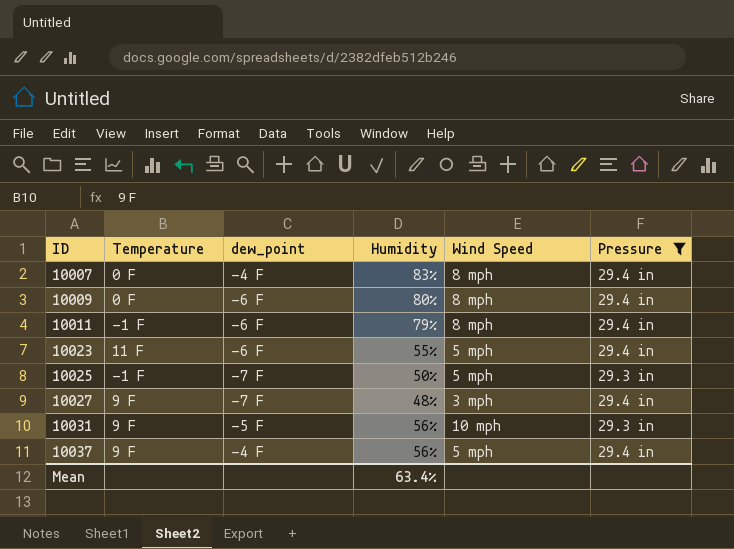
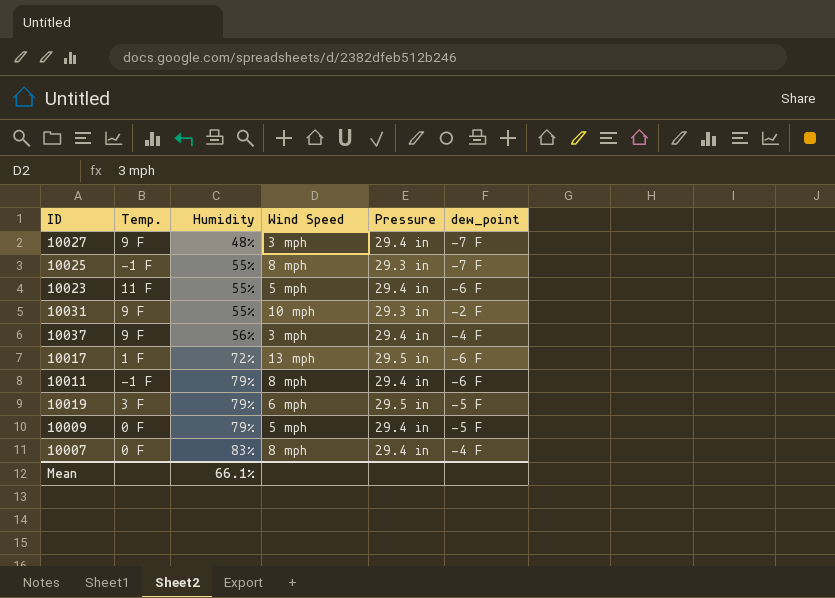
filter: Pressure != 29.5 in -> none
row order: ID ascending -> Humidity ascending
column name: Temperature -> Temp.
column dew_point | position: 3 -> 6
10025 | Humidity: 50% -> 55%
10025 | Wind Speed: 5 mph -> 8 mph
10031 | Humidity: 56% -> 55%
10031 | dew_point: -5 F -> -2 F
10037 | Wind Speed: 5 mph -> 3 mph
10009 | Humidity: 80% -> 79%
10009 | Wind Speed: 8 mph -> 5 mph
10009 | dew_point: -6 F -> -5 F
Mean | Humidity: 63.4% -> 66.1%

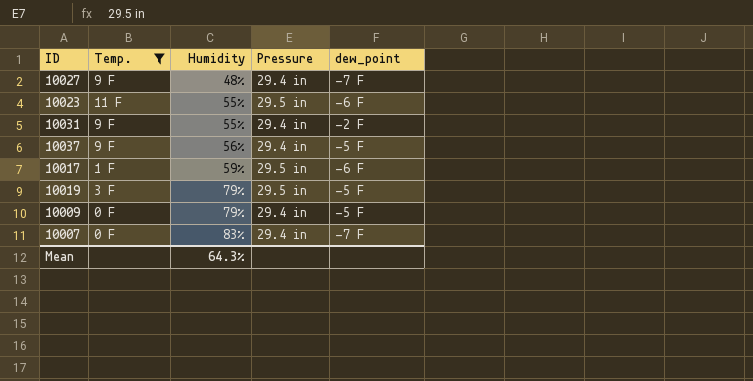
filter: none -> Temp. != -1 F
column Wind Speed | position: 4 -> none
10023 | Pressure: 29.4 in -> 29.5 in
10031 | Pressure: 29.3 in -> 29.4 in
10037 | dew_point: -4 F -> -5 F
10017 | Humidity: 72% -> 59%
10007 | dew_point: -4 F -> -7 F
Mean | Humidity: 66.1% -> 64.3%

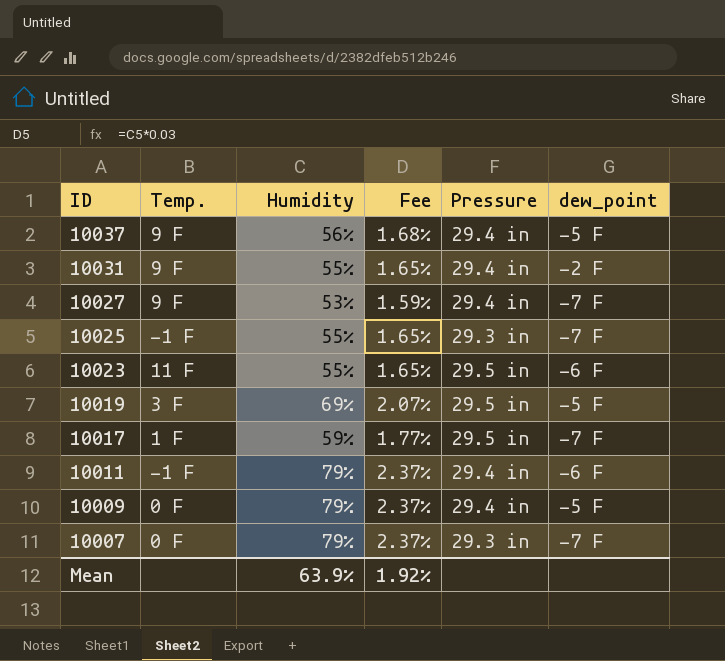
filter: Temp. != -1 F -> none
row order: Humidity ascending -> ID descending
column Fee | formula: none -> [Humidity] * 0.03
10027 | Humidity: 48% -> 53%
10019 | Humidity: 79% -> 69%
10017 | dew_point: -6 F -> -7 F
10007 | Humidity: 83% -> 79%
10007 | Pressure: 29.4 in -> 29.3 in
Mean | Humidity: 64.3% -> 63.9%

